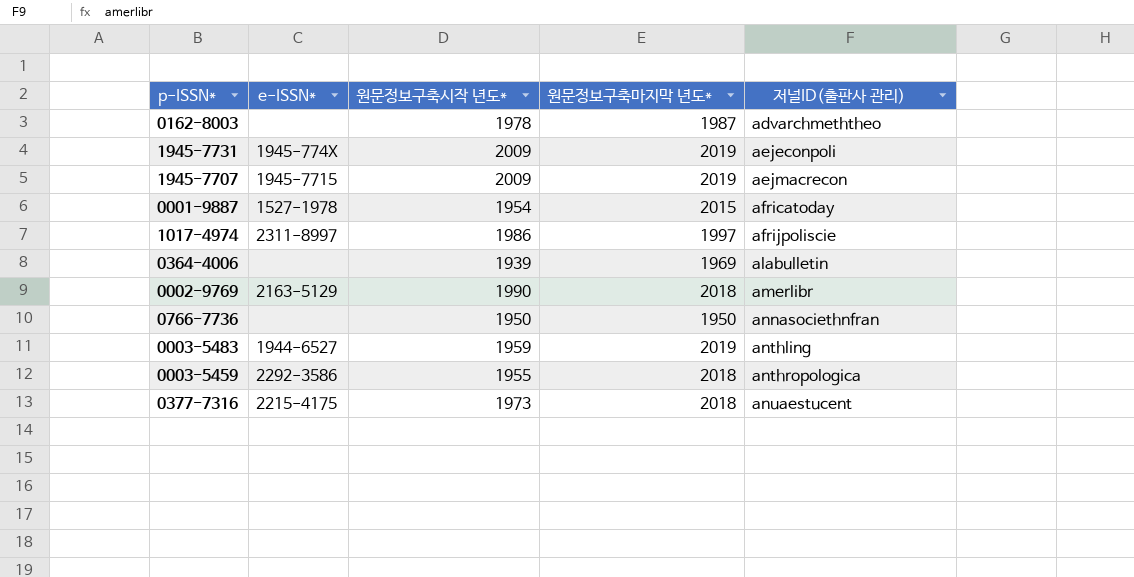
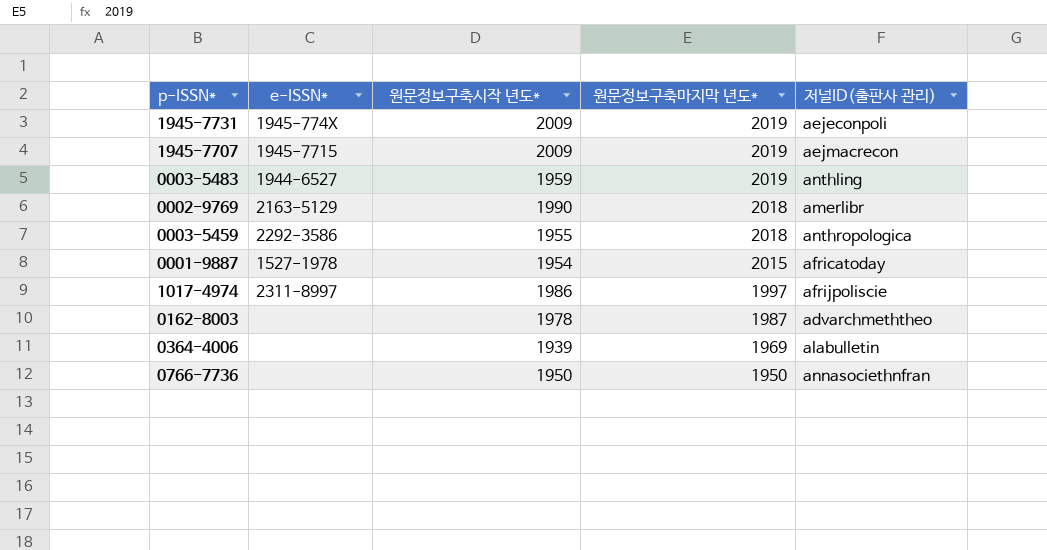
row order: 저널ID(출판사 관리) ascending -> 원문정보구축마지막 년도* descending
row 0377-7316: 2215-4175 | 1973 | 2018 | anuaestucent -> none

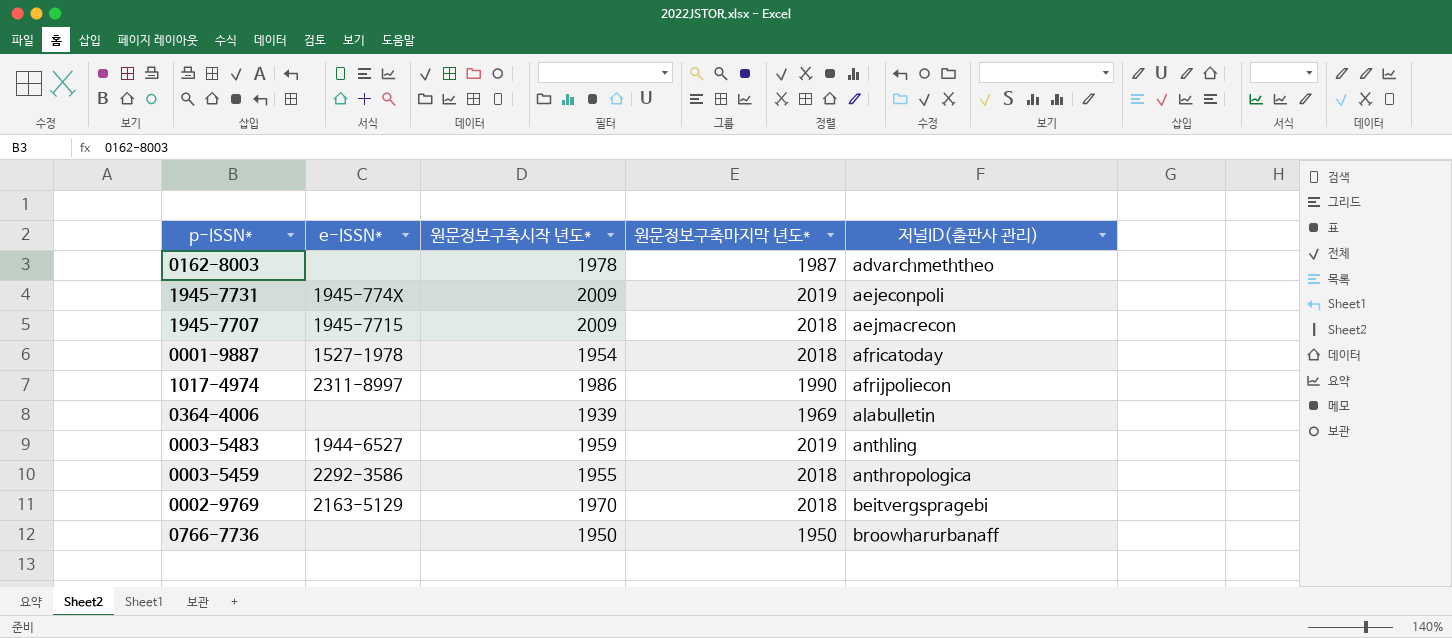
row order: 원문정보구축마지막 년도* descending -> 저널ID(출판사 관리) ascending
1945-7707 | 원문정보구축마지막 년도*: 2019 -> 2018
0001-9887 | 원문정보구축마지막 년도*: 2015 -> 2018
1017-4974 | 원문정보구축마지막 년도*: 1997 -> 1990
1017-4974 | 저널ID(출판사 관리): afrijpoliscie -> afrijpoliecon
0002-9769 | 원문정보구축시작 년도*: 1990 -> 1970
0002-9769 | 저널ID(출판사 관리): amerlibr -> beitvergspragebi
0766-7736 | 저널ID(출판사 관리): annasociethnfran -> broowharurbanaff

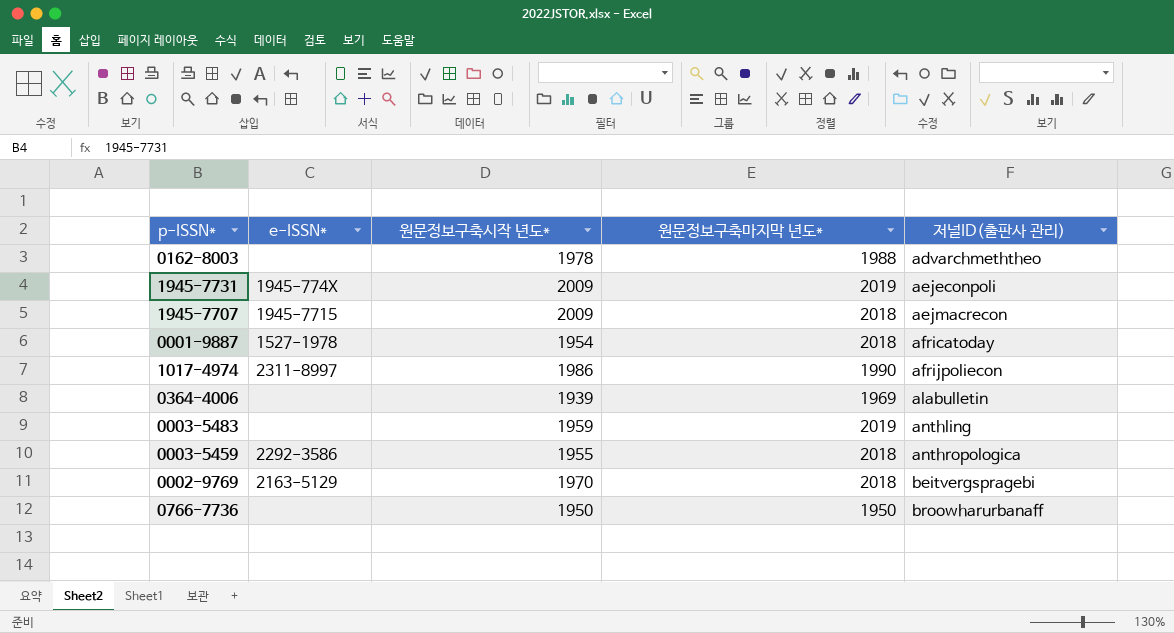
0162-8003 | 원문정보구축마지막 년도*: 1987 -> 1988
0003-5483 | e-ISSN*: 1944-6527 -> none

